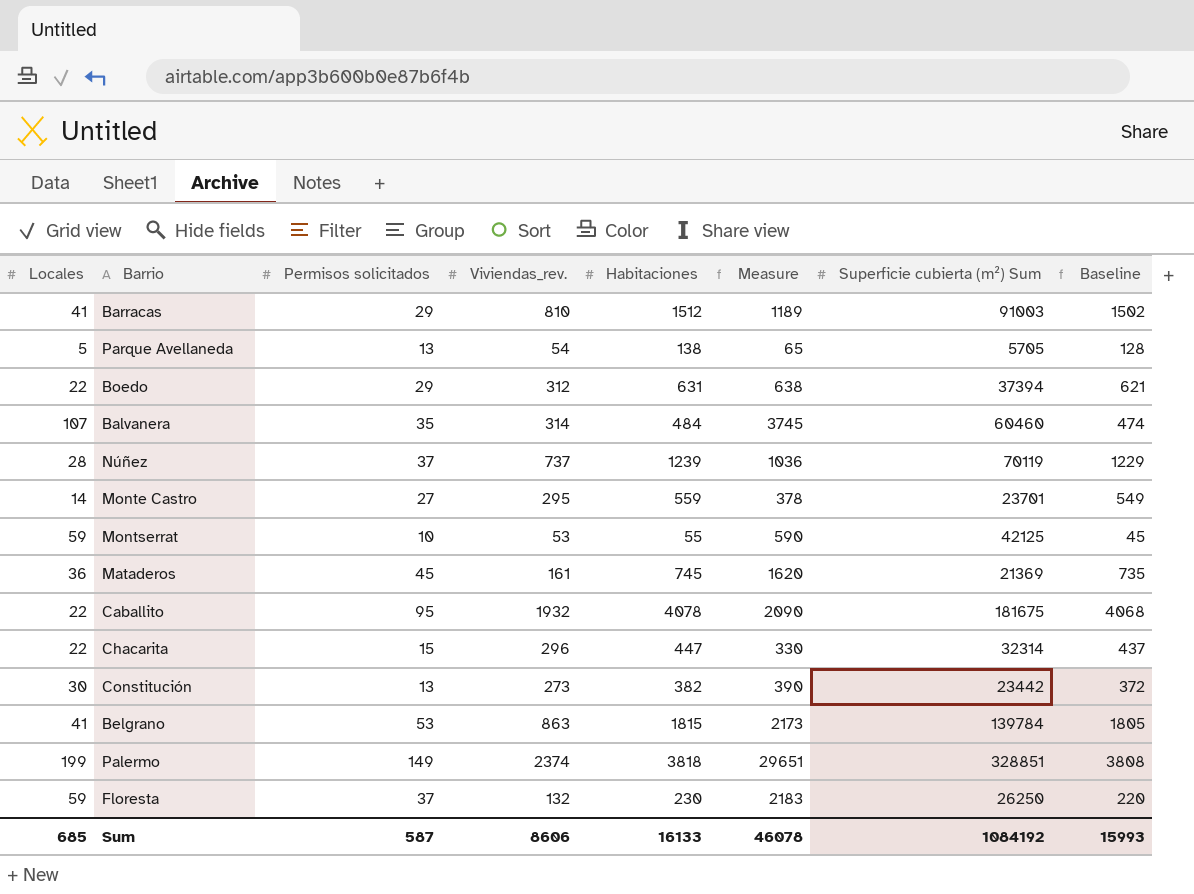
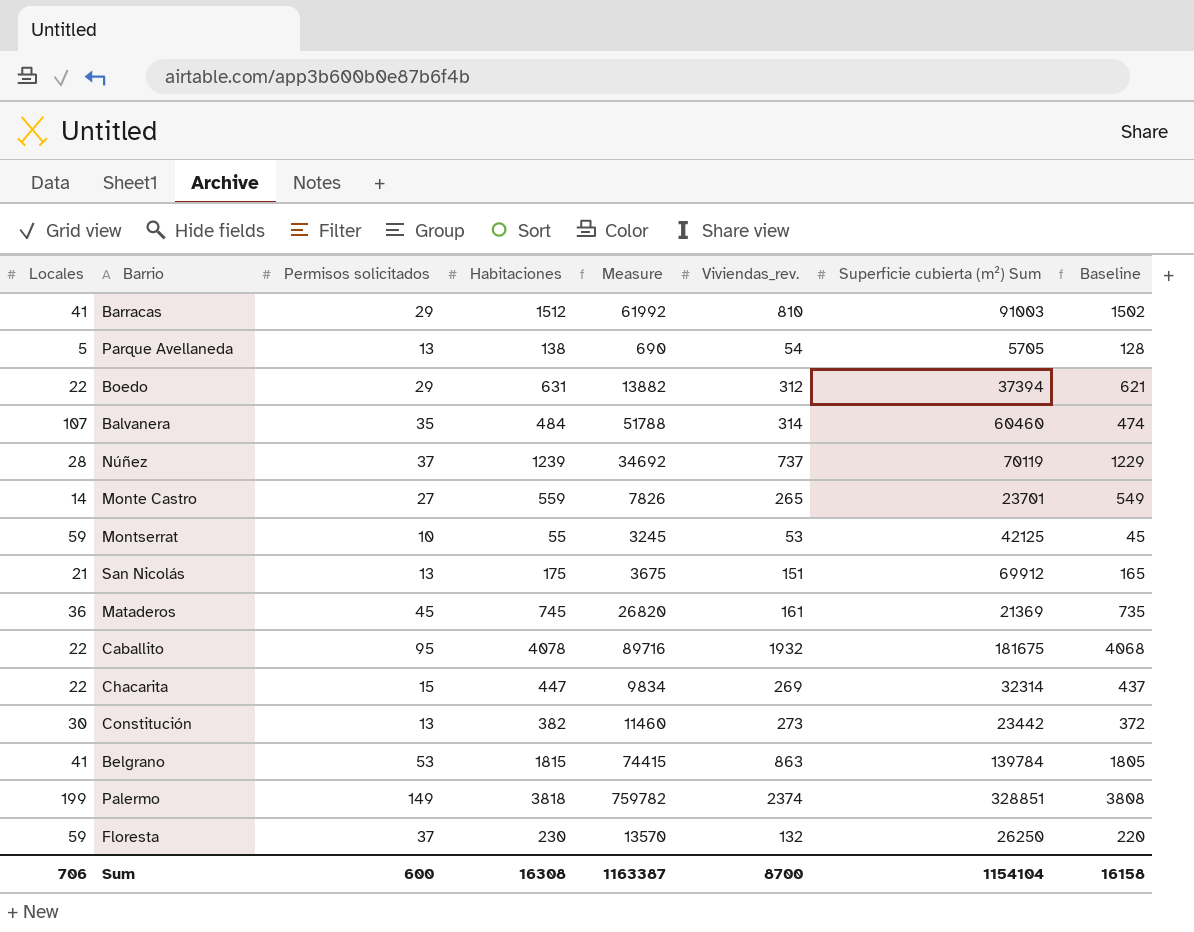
column Measure | formula: [Locales] * [Permisos solicitados] -> [Locales] * [Habitaciones]
column Viviendas_rev. | position: 4 -> 6
Monte Castro | Viviendas_rev.: 295 -> 265
row San Nicolás: none -> 21 | 13 | 175 | 3675 | 151 | 69912 | 165
Chacarita | Viviendas_rev.: 296 -> 269
Sum | Locales: 685 -> 706
Sum | Permisos solicitados: 587 -> 600
Sum | Habitaciones: 16133 -> 16308
Sum | Measure: 46078 -> 1163387
Sum | Viviendas_rev.: 8606 -> 8700
Sum | Superficie cubierta (m²) Sum: 1084192 -> 1154104
Sum | Baseline: 15993 -> 16158

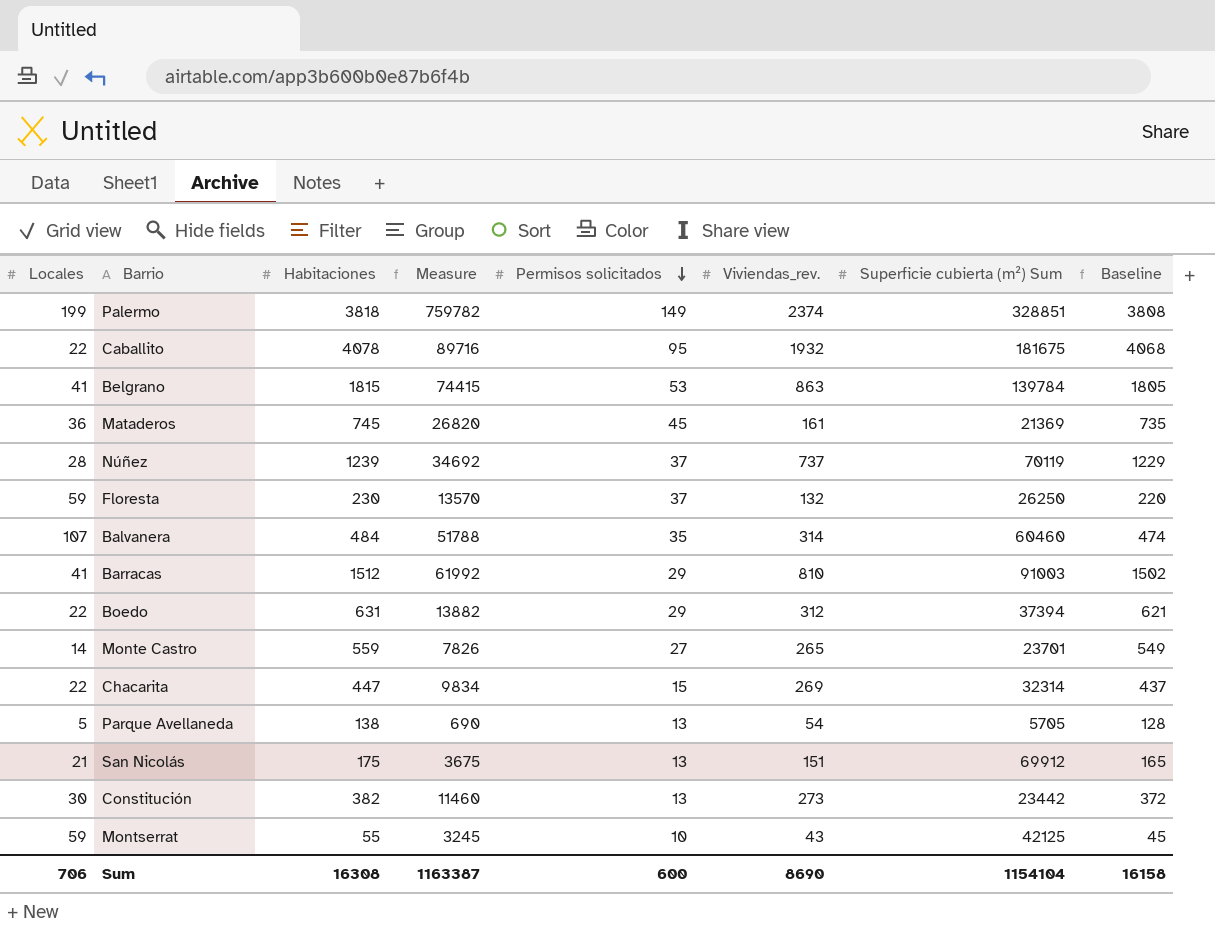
row order: none -> Permisos solicitados descending
column Permisos solicitados | position: 3 -> 5
Montserrat | Viviendas_rev.: 53 -> 43
Sum | Viviendas_rev.: 8700 -> 8690

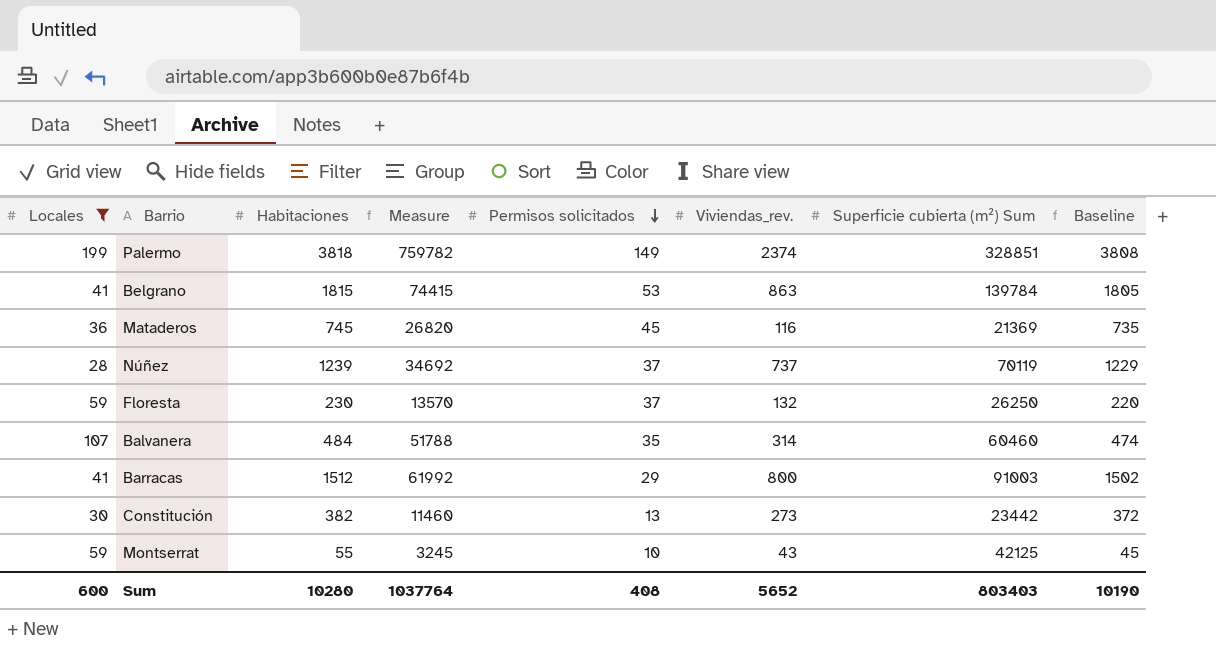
filter: none -> Locales >= 28
Mataderos | Viviendas_rev.: 161 -> 116
Barracas | Viviendas_rev.: 810 -> 800
Sum | Locales: 706 -> 600
Sum | Habitaciones: 16308 -> 10280
Sum | Measure: 1163387 -> 1037764
Sum | Permisos solicitados: 600 -> 408
Sum | Viviendas_rev.: 8690 -> 5652
Sum | Superficie cubierta (m²) Sum: 1154104 -> 803403
Sum | Baseline: 16158 -> 10190

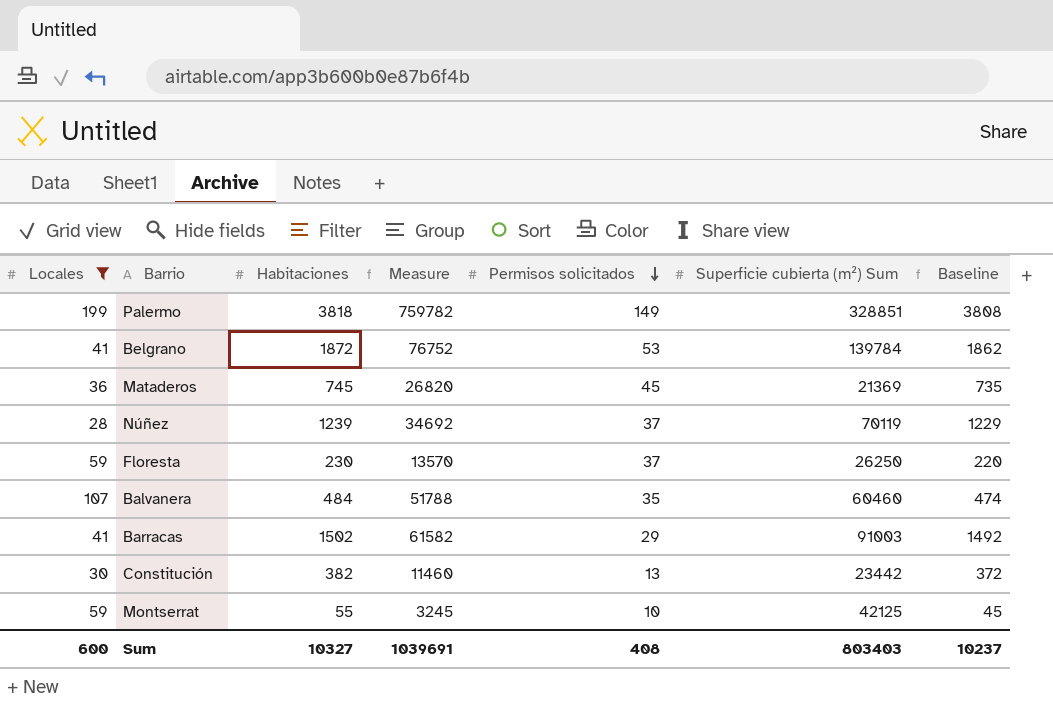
column Viviendas_rev. | position: 6 -> none
Belgrano | Habitaciones: 1815 -> 1872
Belgrano | Measure: 74415 -> 76752
Belgrano | Baseline: 1805 -> 1862
Barracas | Habitaciones: 1512 -> 1502
Barracas | Measure: 61992 -> 61582
Barracas | Baseline: 1502 -> 1492
Sum | Habitaciones: 10280 -> 10327
Sum | Measure: 1037764 -> 1039691
Sum | Baseline: 10190 -> 10237

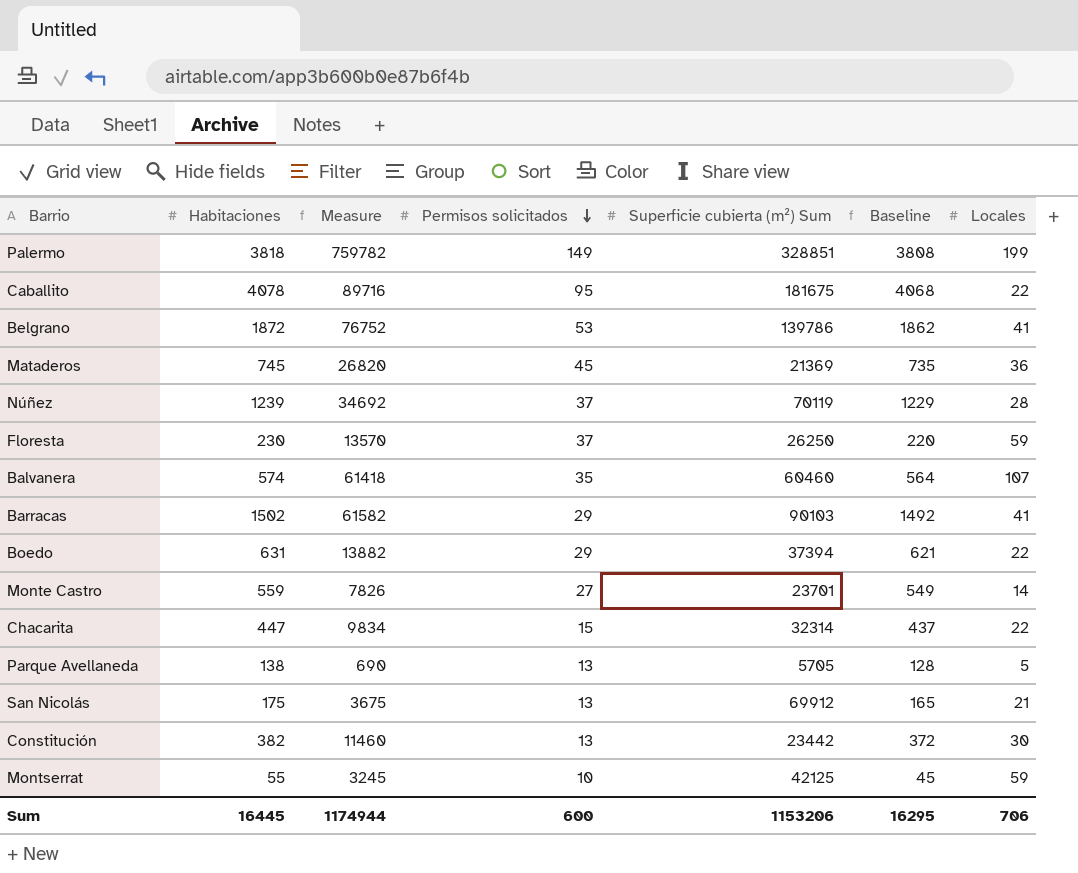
filter: Locales >= 28 -> none
column Locales | position: 1 -> 7
Belgrano | Superficie cubierta (m²) Sum: 139784 -> 139786
Balvanera | Habitaciones: 484 -> 574
Balvanera | Measure: 51788 -> 61418
Balvanera | Baseline: 474 -> 564
Barracas | Superficie cubierta (m²) Sum: 91003 -> 90103
Sum | Habitaciones: 10327 -> 16445
Sum | Measure: 1039691 -> 1174944
Sum | Permisos solicitados: 408 -> 600
Sum | Superficie cubierta (m²) Sum: 803403 -> 1153206
Sum | Baseline: 10237 -> 16295
Sum | Locales: 600 -> 706

